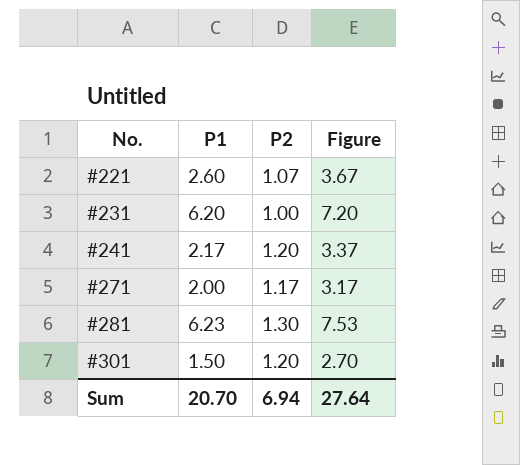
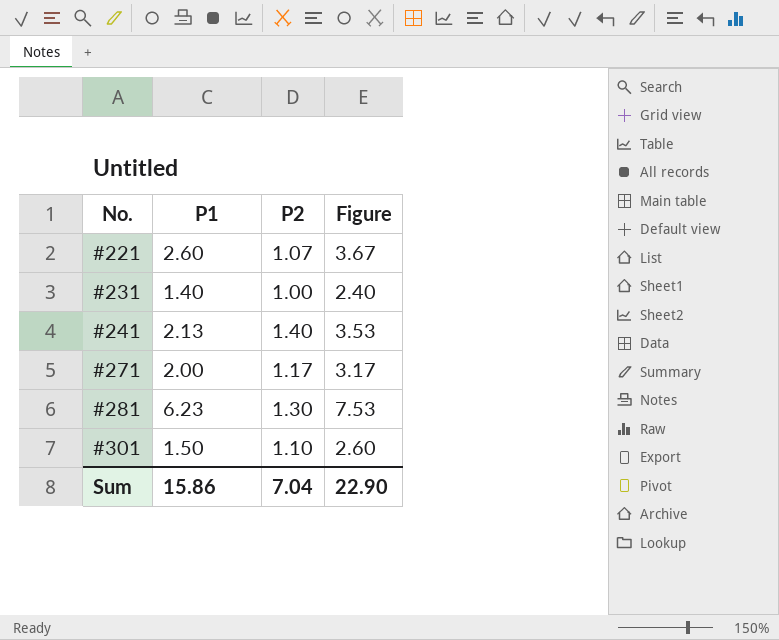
#231 | P1: 6.20 -> 1.40
#231 | Figure: 7.20 -> 2.40
#241 | P1: 2.17 -> 2.13
#241 | P2: 1.20 -> 1.40
#241 | Figure: 3.37 -> 3.53
#301 | P2: 1.20 -> 1.10
#301 | Figure: 2.70 -> 2.60
Sum | P1: 20.70 -> 15.86
Sum | P2: 6.94 -> 7.04
Sum | Figure: 27.64 -> 22.90

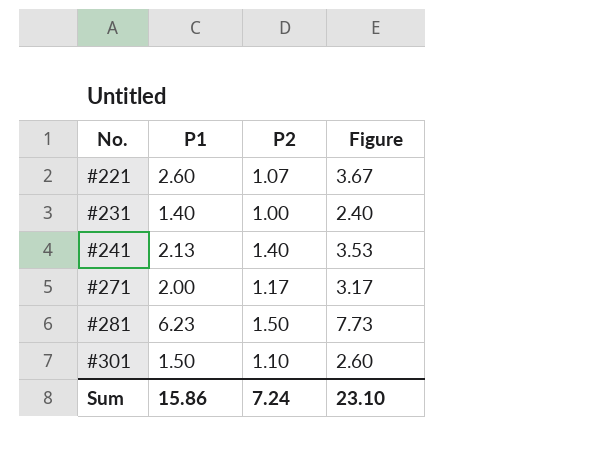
#281 | P2: 1.30 -> 1.50
#281 | Figure: 7.53 -> 7.73
Sum | P2: 7.04 -> 7.24
Sum | Figure: 22.90 -> 23.10

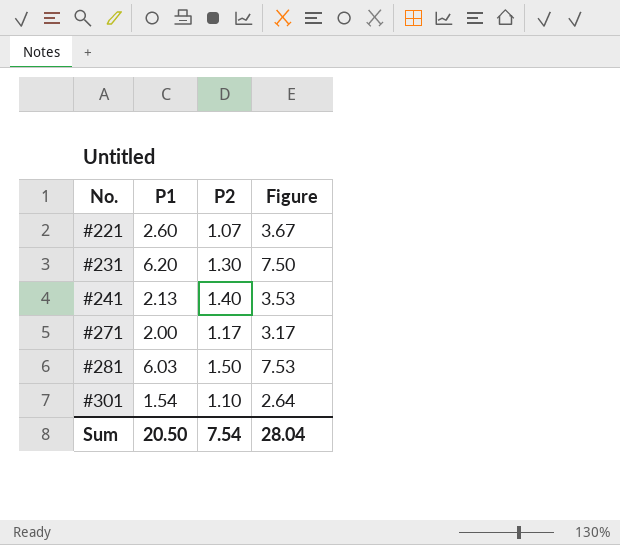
#231 | P1: 1.40 -> 6.20
#231 | P2: 1.00 -> 1.30
#231 | Figure: 2.40 -> 7.50
#281 | P1: 6.23 -> 6.03
#281 | Figure: 7.73 -> 7.53
#301 | P1: 1.50 -> 1.54
#301 | Figure: 2.60 -> 2.64
Sum | P1: 15.86 -> 20.50
Sum | P2: 7.24 -> 7.54
Sum | Figure: 23.10 -> 28.04

